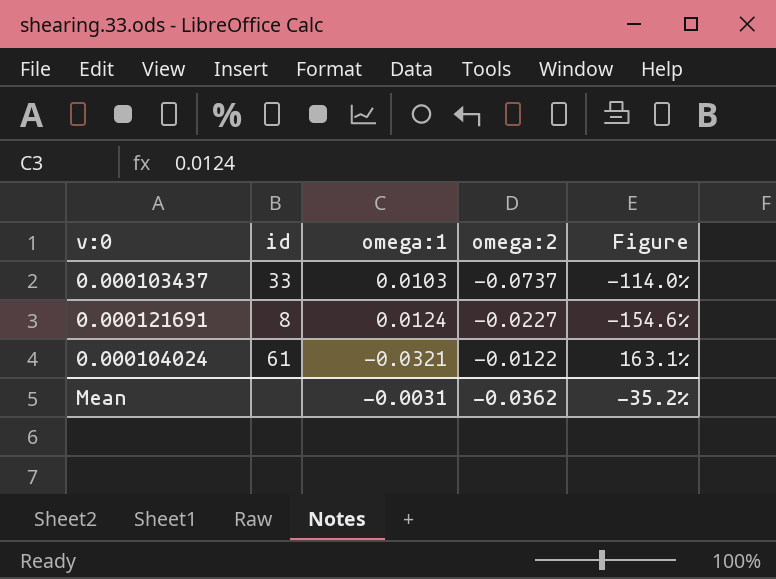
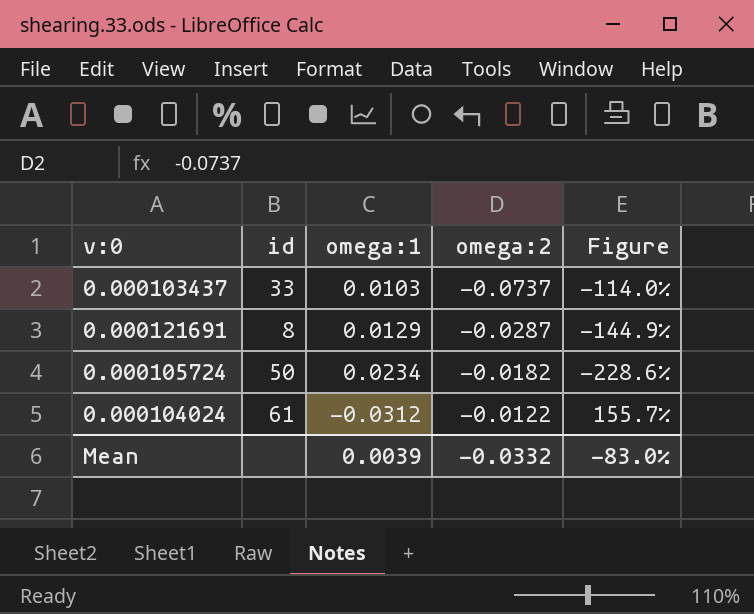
0.000121691 | omega:1: 0.0124 -> 0.0129
0.000121691 | omega:2: -0.0227 -> -0.0287
0.000121691 | Figure: -154.6% -> -144.9%
row 0.000105724: none -> 50 | 0.0234 | -0.0182 | -228.6%
0.000104024 | omega:1: -0.0321 -> -0.0312
0.000104024 | Figure: 163.1% -> 155.7%
Mean | omega:1: -0.0031 -> 0.0039
Mean | omega:2: -0.0362 -> -0.0332
Mean | Figure: -35.2% -> -83.0%

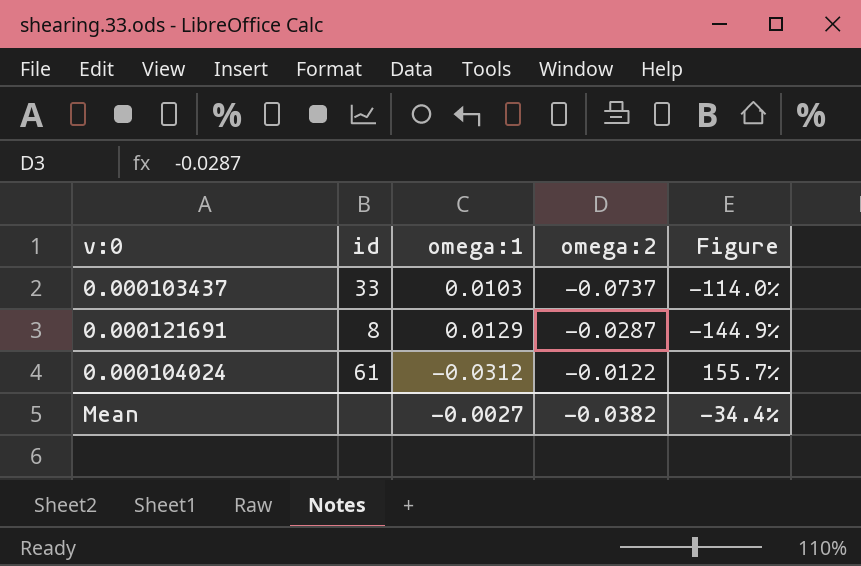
row 0.000105724: 50 | 0.0234 | -0.0182 | -228.6% -> none
Mean | omega:1: 0.0039 -> -0.0027
Mean | omega:2: -0.0332 -> -0.0382
Mean | Figure: -83.0% -> -34.4%

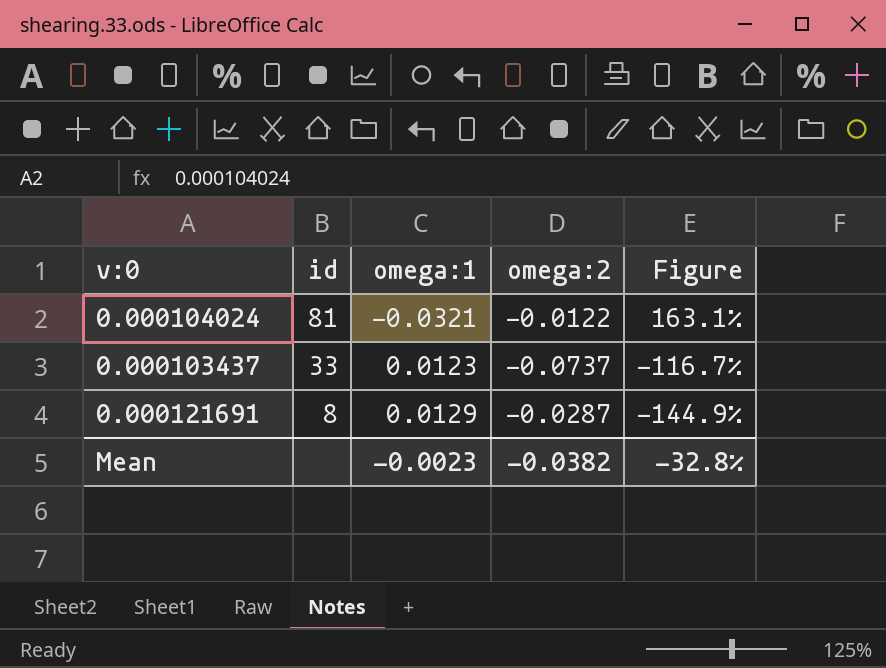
row order: omega:2 ascending -> id descending
0.000104024 | id: 61 -> 81
0.000104024 | omega:1: -0.0312 -> -0.0321
0.000104024 | Figure: 155.7% -> 163.1%
0.000103437 | omega:1: 0.0103 -> 0.0123
0.000103437 | Figure: -114.0% -> -116.7%
Mean | omega:1: -0.0027 -> -0.0023
Mean | Figure: -34.4% -> -32.8%

